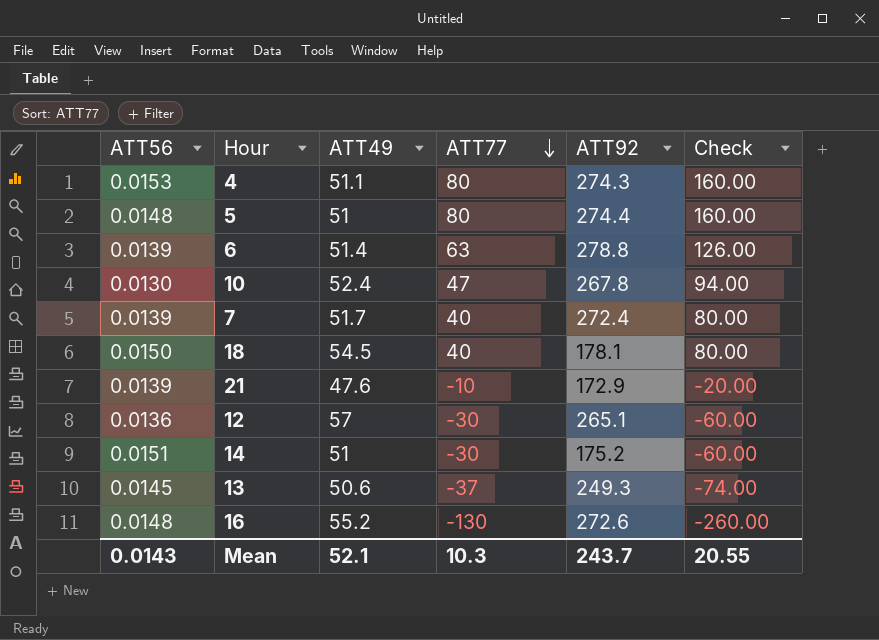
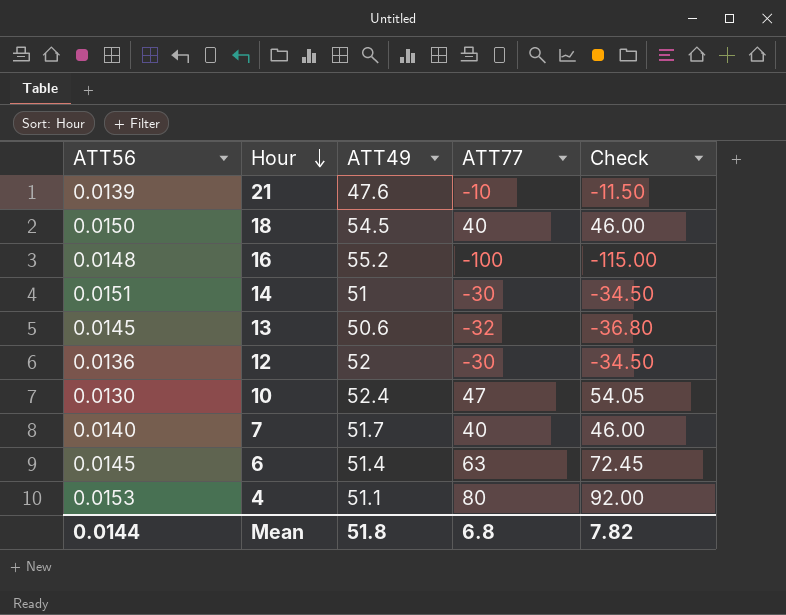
row order: ATT77 descending -> Hour descending
column ATT92 | position: 5 -> none
column Check | formula: [ATT77] * 2 -> [ATT77] * 1.15
row 5: 0.0148 | 51 | 80 | 274.4 | 160.00 -> none
16 | ATT77: -130 -> -100
13 | ATT77: -37 -> -32
12 | ATT49: 57 -> 52
7 | ATT56: 0.0139 -> 0.0140
6 | ATT56: 0.0139 -> 0.0145
Mean | ATT56: 0.0143 -> 0.0144
Mean | ATT49: 52.1 -> 51.8
Mean | ATT77: 10.3 -> 6.8
Mean | Check: 20.55 -> 7.82

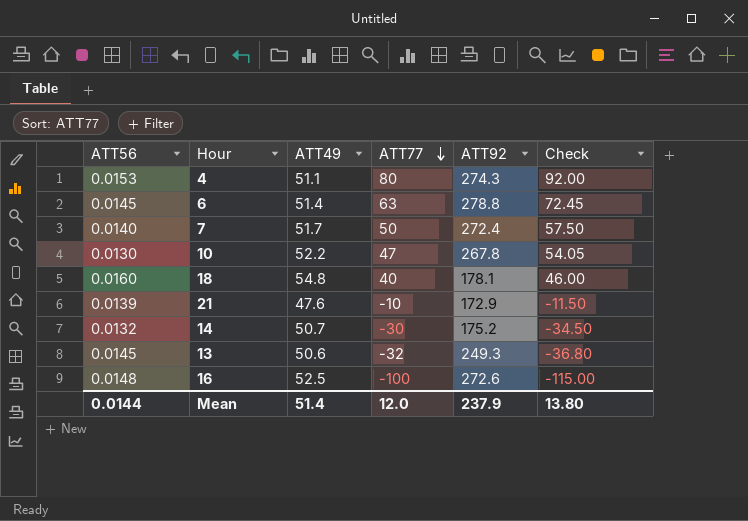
row order: Hour descending -> ATT77 descending
column ATT92 | position: none -> 5
row 12: 0.0136 | 52 | -30 | -34.50 -> none
7 | ATT77: 40 -> 50
7 | Check: 46.00 -> 57.50
10 | ATT49: 52.4 -> 52.2
18 | ATT56: 0.0150 -> 0.0160
18 | ATT49: 54.5 -> 54.8
14 | ATT56: 0.0151 -> 0.0132
14 | ATT49: 51 -> 50.7
16 | ATT49: 55.2 -> 52.5
Mean | ATT49: 51.8 -> 51.4
Mean | ATT77: 6.8 -> 12.0
Mean | Check: 7.82 -> 13.80

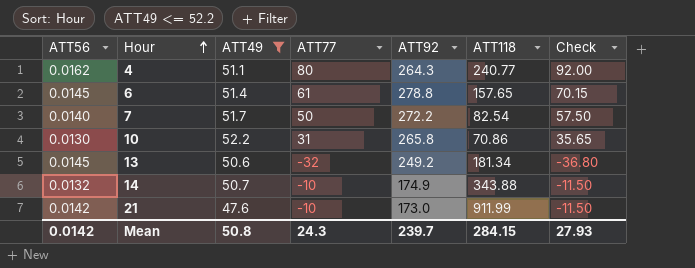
filter: none -> ATT49 <= 52.2
row order: ATT77 descending -> Hour ascending
column ATT118 | position: none -> 6
4 | ATT56: 0.0153 -> 0.0162
4 | ATT92: 274.3 -> 264.3
6 | ATT77: 63 -> 61
6 | Check: 72.45 -> 70.15
7 | ATT92: 272.4 -> 272.2
10 | ATT77: 47 -> 31
10 | ATT92: 267.8 -> 265.8
10 | Check: 54.05 -> 35.65
13 | ATT92: 249.3 -> 249.2
14 | ATT77: -30 -> -10
14 | ATT92: 175.2 -> 174.9
14 | Check: -34.50 -> -11.50
21 | ATT56: 0.0139 -> 0.0142
21 | ATT92: 172.9 -> 173.0
Mean | ATT56: 0.0144 -> 0.0142
Mean | ATT49: 51.4 -> 50.8
Mean | ATT77: 12.0 -> 24.3
Mean | ATT92: 237.9 -> 239.7
Mean | Check: 13.80 -> 27.93

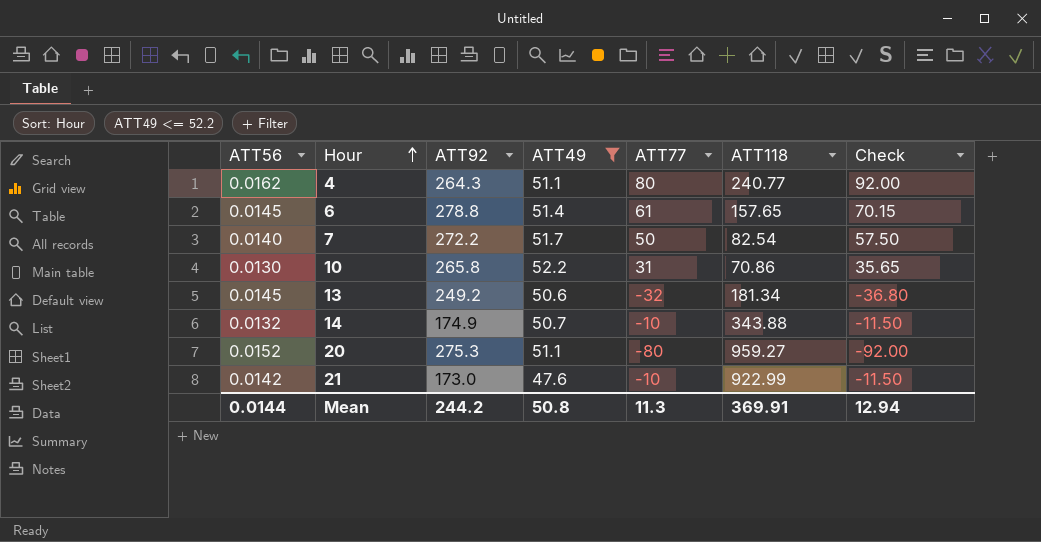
column ATT92 | position: 5 -> 3
row 20: none -> 0.0152 | 275.3 | 51.1 | -80 | 959.27 | -92.00
21 | ATT118: 911.99 -> 922.99
Mean | ATT56: 0.0142 -> 0.0144
Mean | ATT92: 239.7 -> 244.2
Mean | ATT77: 24.3 -> 11.3
Mean | ATT118: 284.15 -> 369.91
Mean | Check: 27.93 -> 12.94

